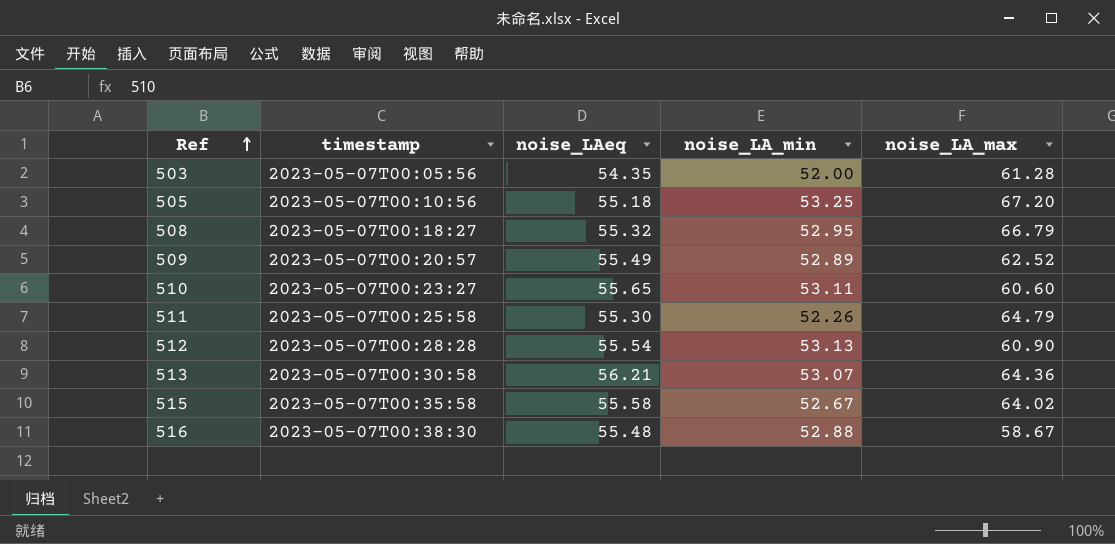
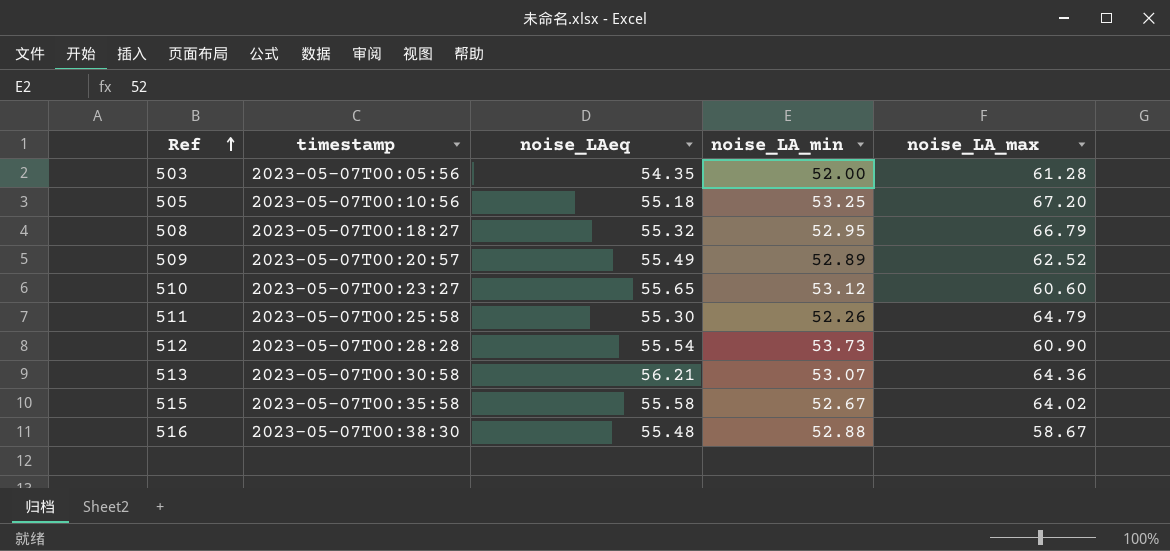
510 | noise_LA_min: 53.11 -> 53.12
512 | noise_LA_min: 53.13 -> 53.73

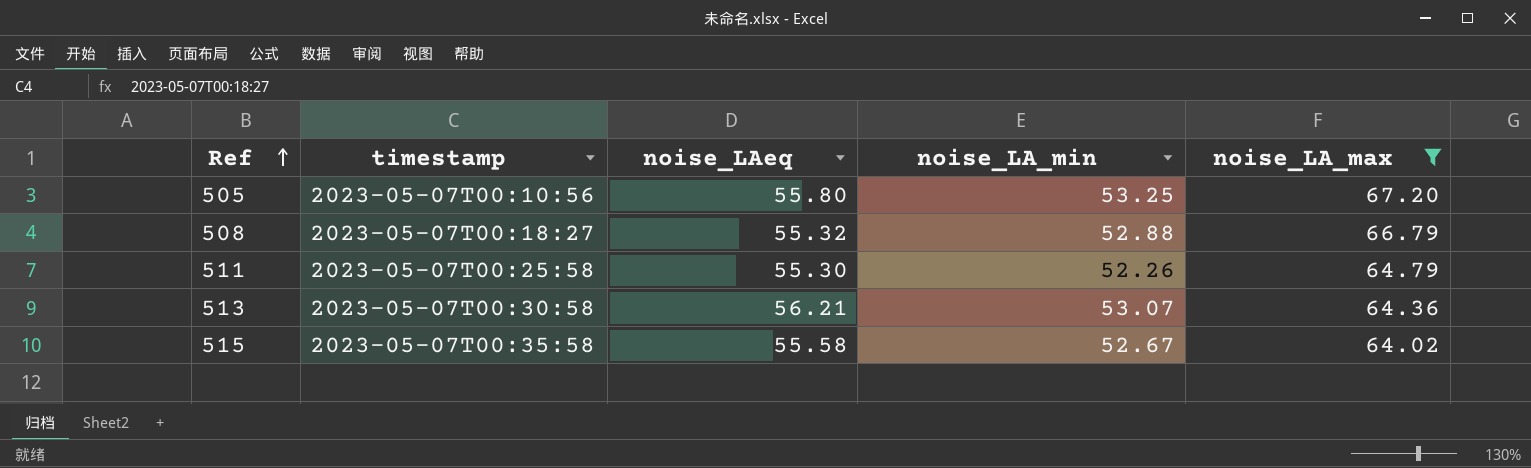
filter: none -> noise_LA_max >= 64.02
505 | noise_LAeq: 55.18 -> 55.80
508 | noise_LA_min: 52.95 -> 52.88

